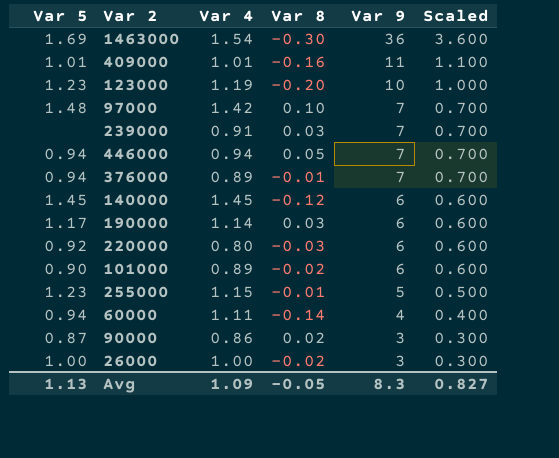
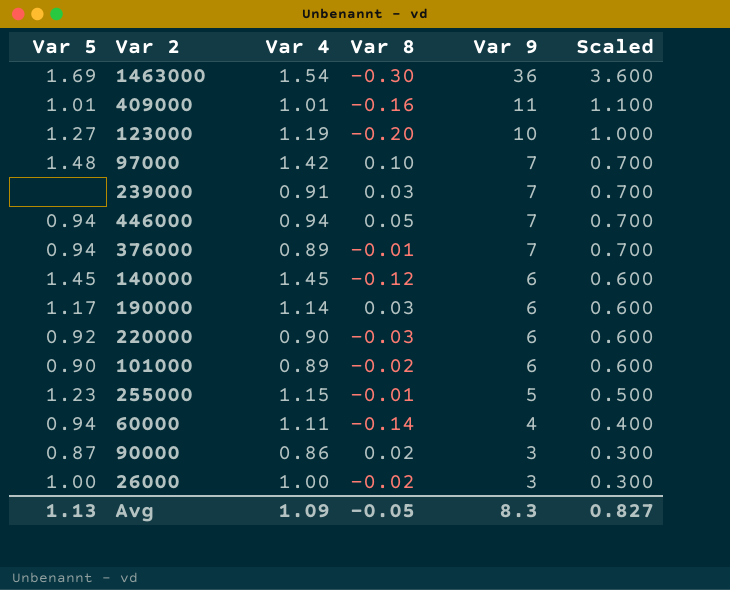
123000 | Var 5: 1.23 -> 1.27
220000 | Var 4: 0.80 -> 0.90

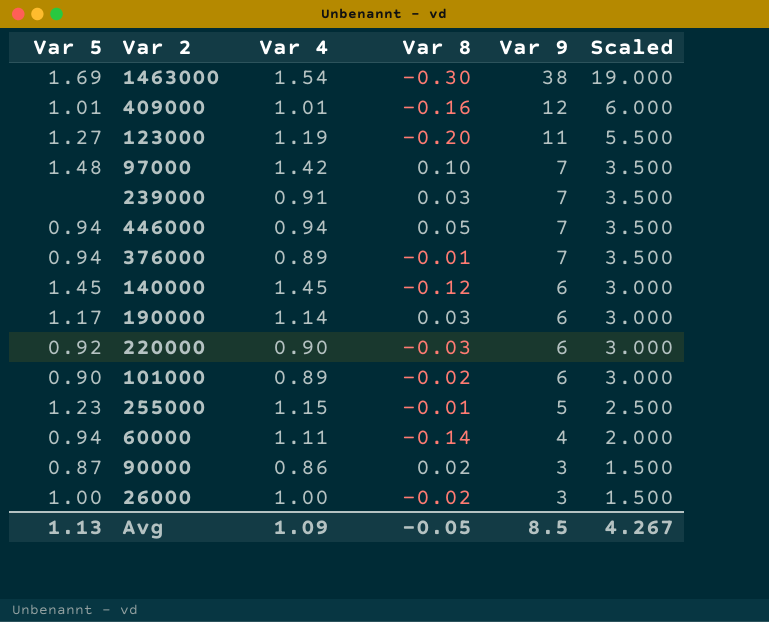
column Scaled | formula: [Var 9] * 0.1 -> [Var 9] * 0.5
1463000 | Var 9: 36 -> 38
409000 | Var 9: 11 -> 12
123000 | Var 9: 10 -> 11
Avg | Var 9: 8.3 -> 8.5
Avg | Scaled: 0.827 -> 4.267

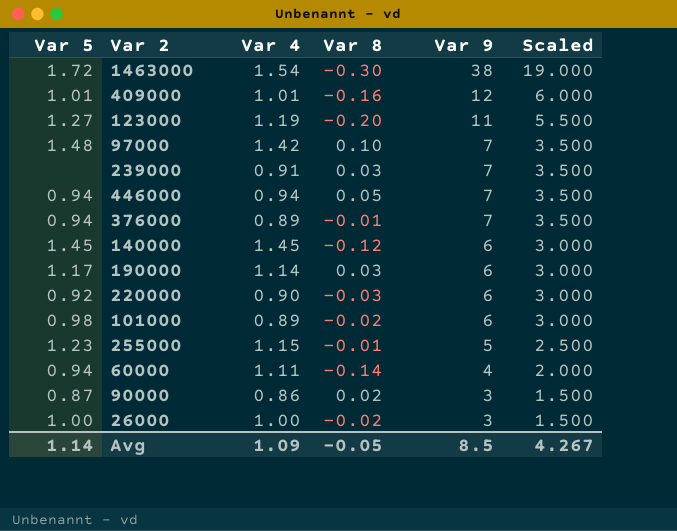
1463000 | Var 5: 1.69 -> 1.72
101000 | Var 5: 0.90 -> 0.98
Avg | Var 5: 1.13 -> 1.14

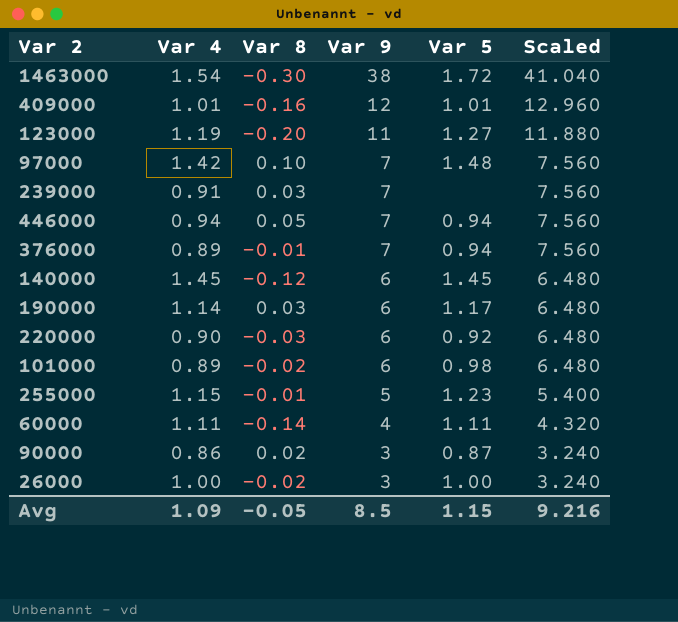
column Var 5 | position: 1 -> 5
column Scaled | formula: [Var 9] * 0.5 -> [Var 9] * 1.08
60000 | Var 5: 0.94 -> 1.11
Avg | Var 5: 1.14 -> 1.15
Avg | Scaled: 4.267 -> 9.216

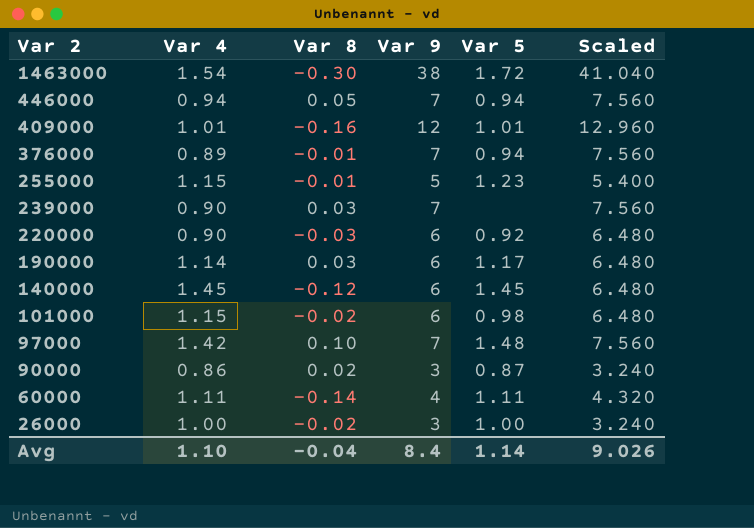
row order: Var 9 descending -> Var 2 descending
row 123000: 1.19 | -0.20 | 11 | 1.27 | 11.880 -> none
239000 | Var 4: 0.91 -> 0.90
101000 | Var 4: 0.89 -> 1.15
Avg | Var 4: 1.09 -> 1.10
Avg | Var 8: -0.05 -> -0.04
Avg | Var 9: 8.5 -> 8.4
Avg | Var 5: 1.15 -> 1.14
Avg | Scaled: 9.216 -> 9.026

